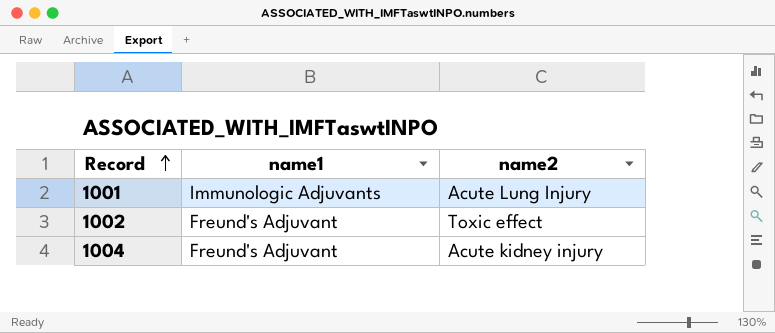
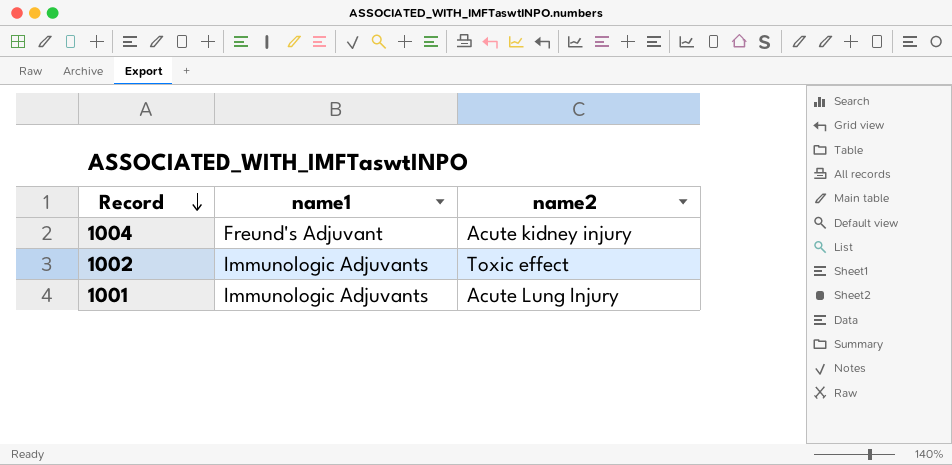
row order: Record ascending -> Record descending
1002 | name1: Freund's Adjuvant -> Immunologic Adjuvants

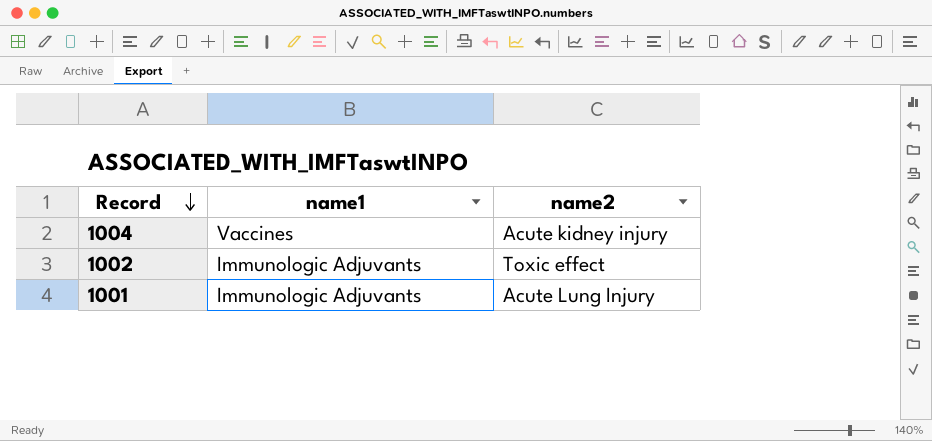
1004 | name1: Freund's Adjuvant -> Vaccines

